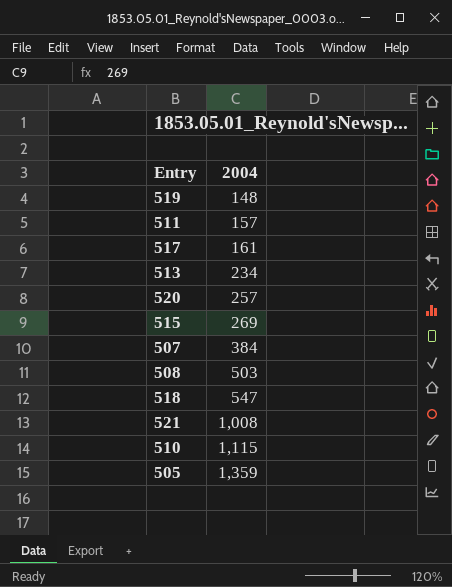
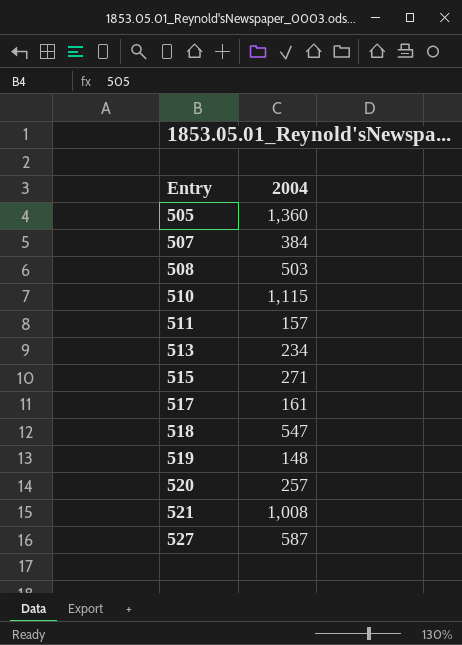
row order: 2004 ascending -> Entry ascending
505 | 2004: 1,359 -> 1,360
515 | 2004: 269 -> 271
row 527: none -> 587

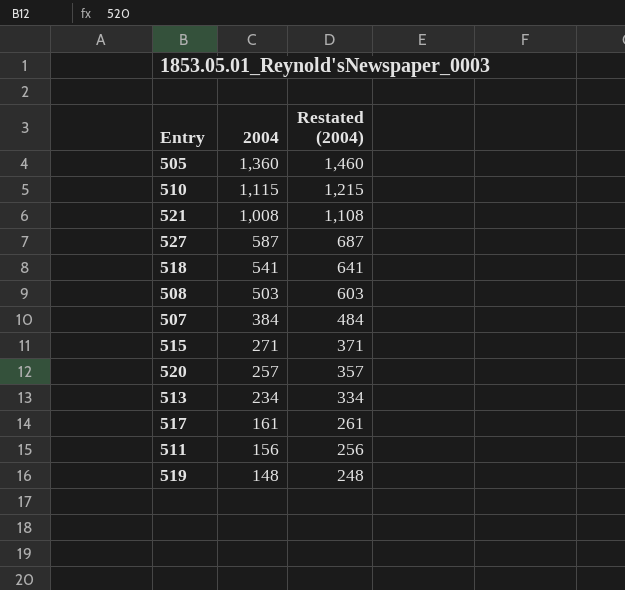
row order: Entry ascending -> 2004 descending
column Restated (2004) | formula: none -> [2004] + 100
518 | 2004: 547 -> 541
511 | 2004: 157 -> 156

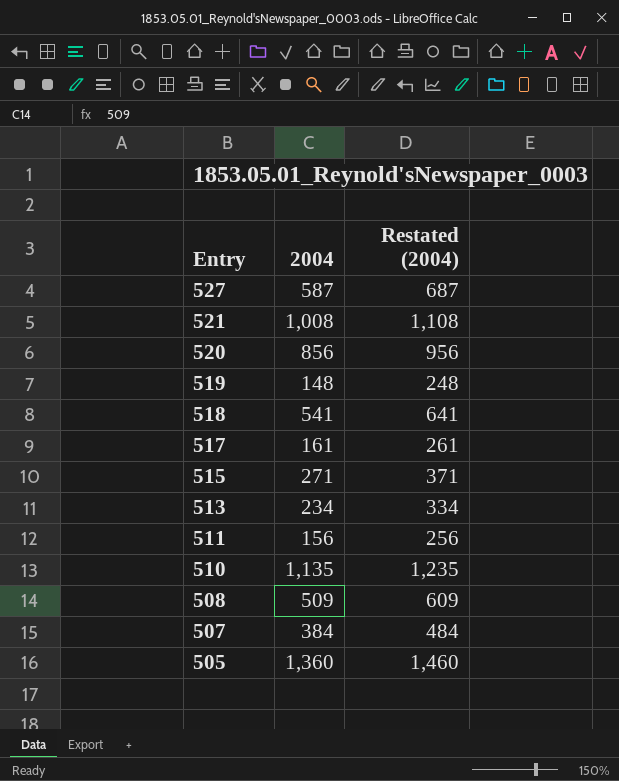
row order: 2004 descending -> Entry descending
520 | 2004: 257 -> 856
520 | Restated (2004): 357 -> 956
510 | 2004: 1,115 -> 1,135
510 | Restated (2004): 1,215 -> 1,235
508 | 2004: 503 -> 509
508 | Restated (2004): 603 -> 609

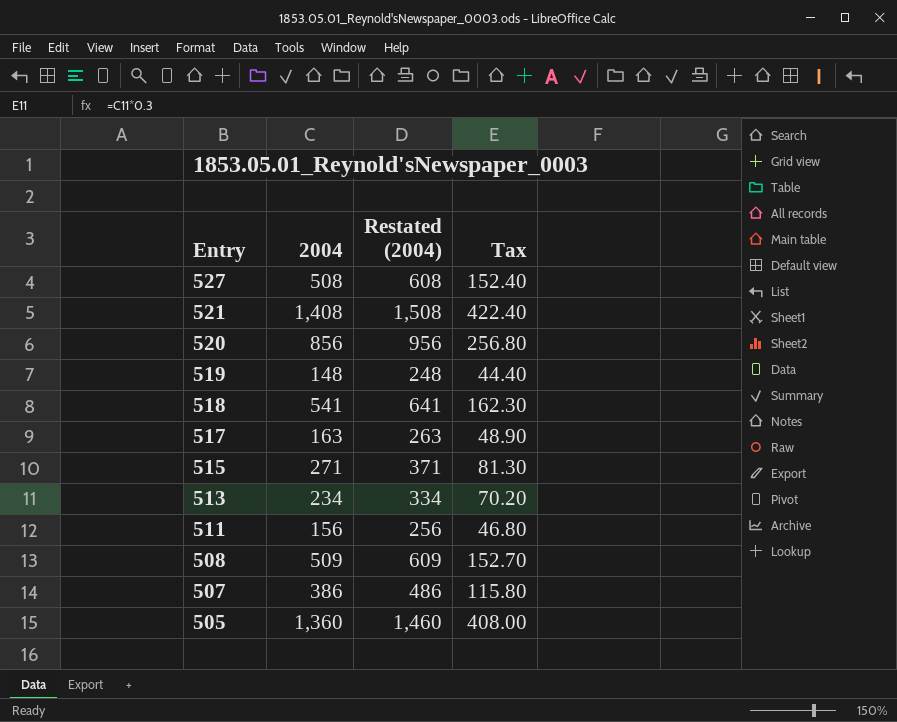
column Tax | formula: none -> [2004] * 0.3
row 510: 1,135 | 1,235 -> none
527 | 2004: 587 -> 508
527 | Restated (2004): 687 -> 608
521 | 2004: 1,008 -> 1,408
521 | Restated (2004): 1,108 -> 1,508
517 | 2004: 161 -> 163
517 | Restated (2004): 261 -> 263
507 | 2004: 384 -> 386
507 | Restated (2004): 484 -> 486

